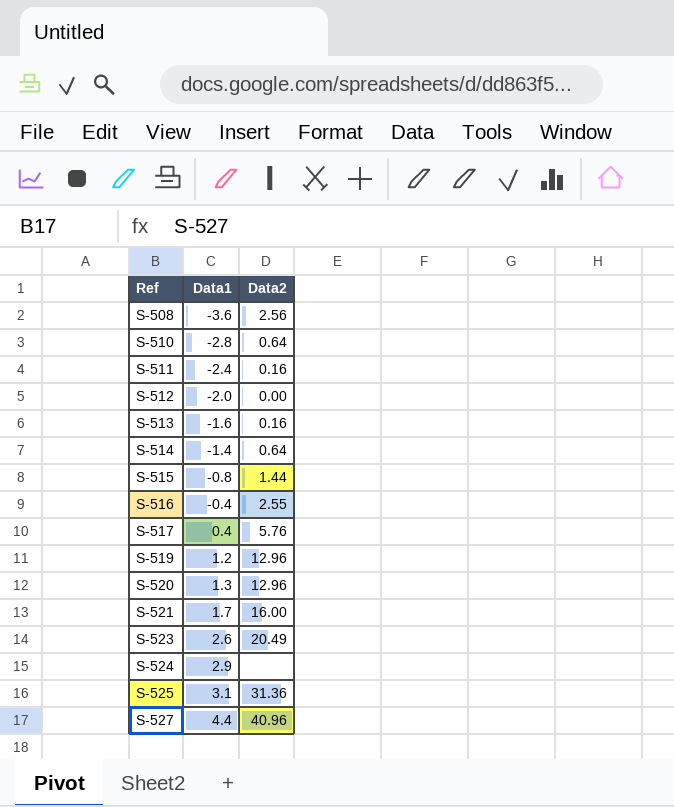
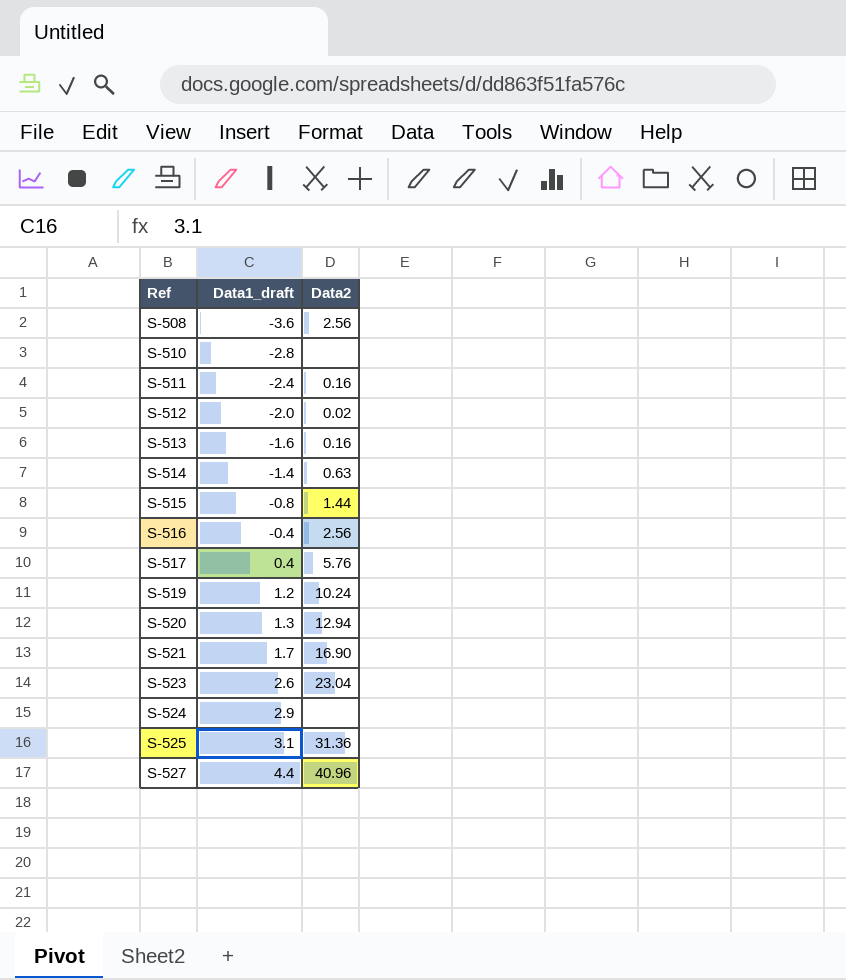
column name: Data1 -> Data1_draft
S-510 | Data2: 0.64 -> none
S-512 | Data2: 0.00 -> 0.02
S-514 | Data2: 0.64 -> 0.63
S-516 | Data2: 2.55 -> 2.56
S-519 | Data2: 12.96 -> 10.24
S-520 | Data2: 12.96 -> 12.94
S-521 | Data2: 16.00 -> 16.90
S-523 | Data2: 20.49 -> 23.04

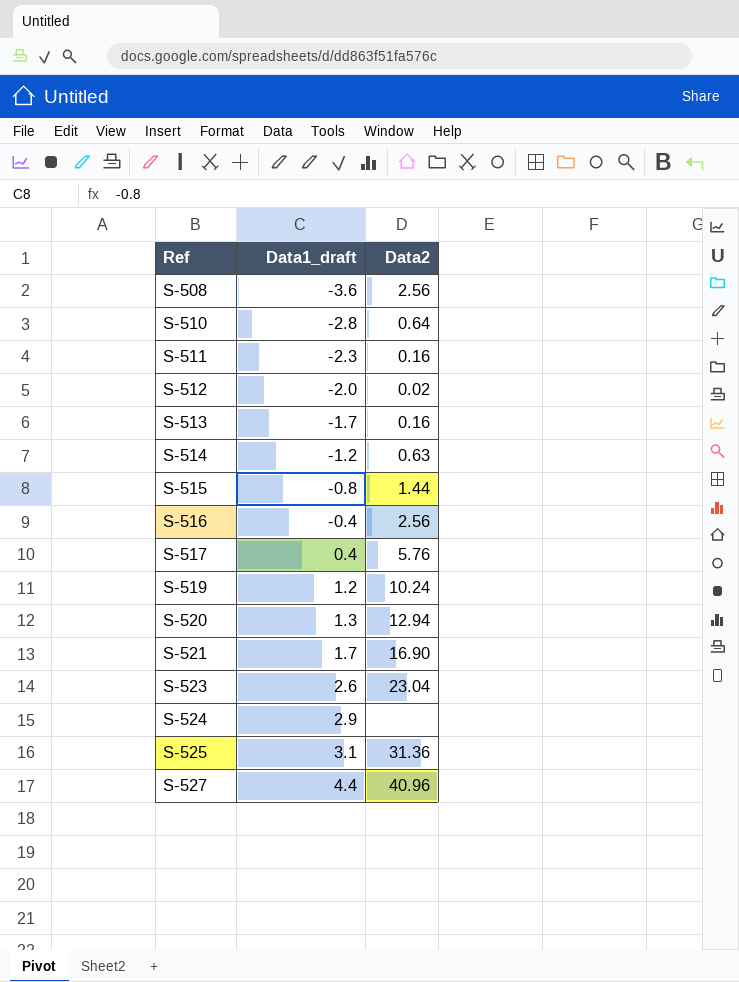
S-510 | Data2: none -> 0.64
S-511 | Data1_draft: -2.4 -> -2.3
S-513 | Data1_draft: -1.6 -> -1.7
S-514 | Data1_draft: -1.4 -> -1.2

